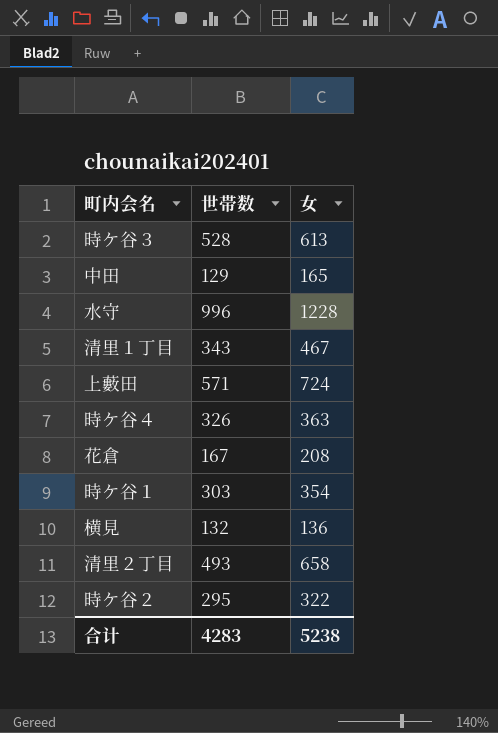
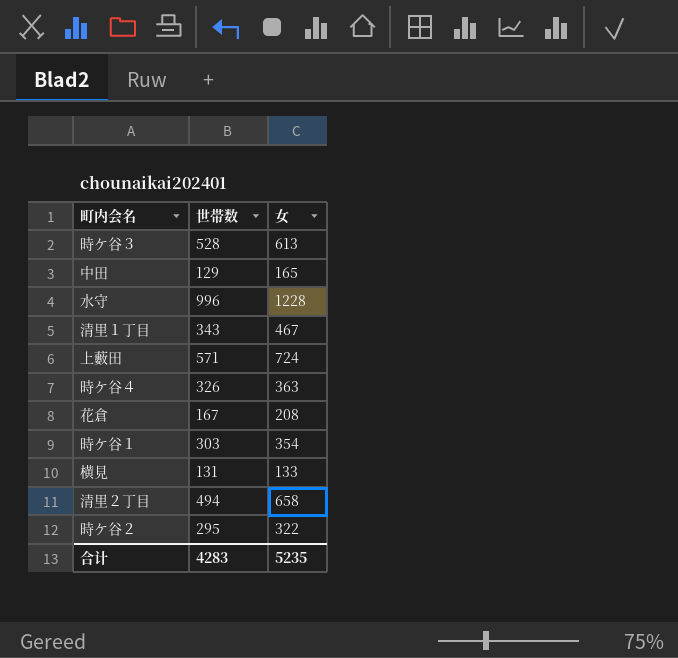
横見 | 世帯数: 132 -> 131
横見 | 女: 136 -> 133
清里２丁目 | 世帯数: 493 -> 494
合计 | 女: 5238 -> 5235

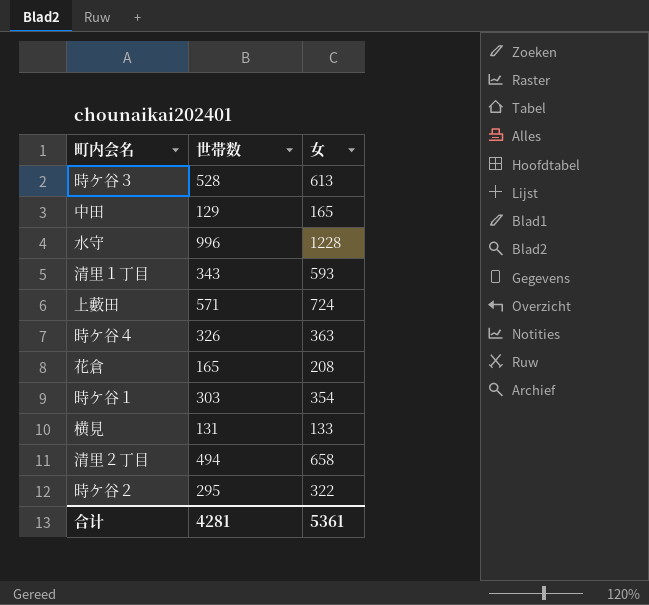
清里１丁目 | 女: 467 -> 593
花倉 | 世帯数: 167 -> 165
合计 | 世帯数: 4283 -> 4281
合计 | 女: 5235 -> 5361

